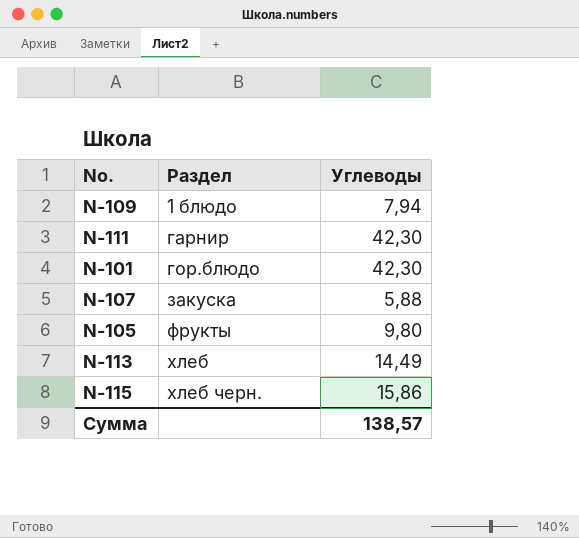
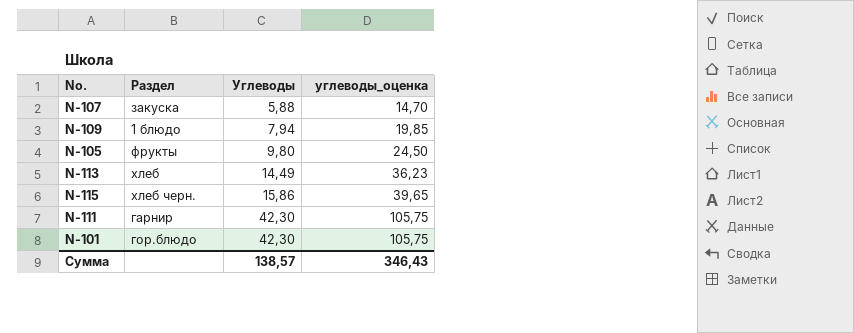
row order: Раздел ascending -> Углеводы ascending
column углеводы_оценка | formula: none -> [Углеводы] * 2,5

